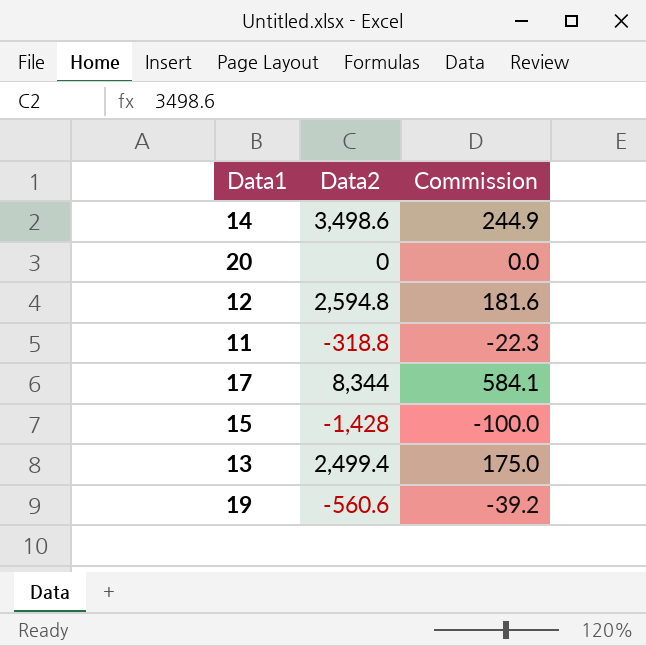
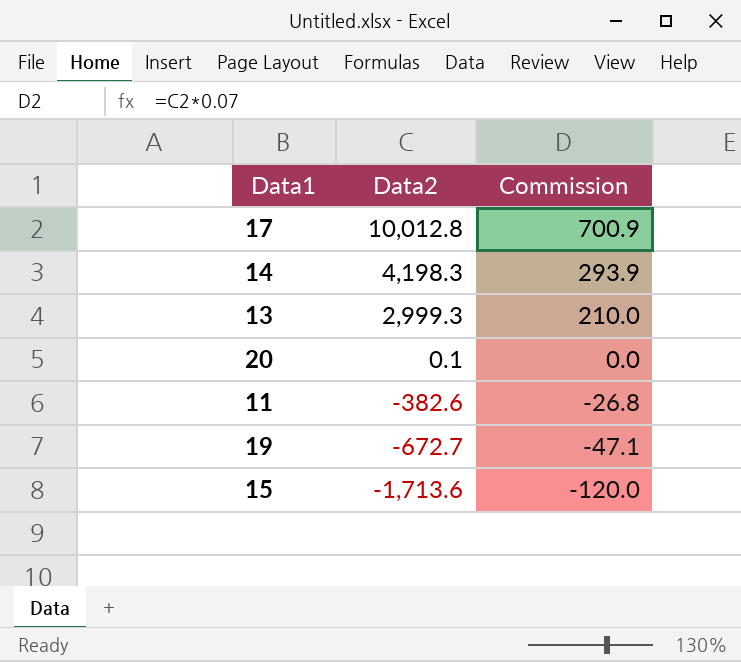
row order: none -> Data2 descending
row 12: 2,594.8 | 181.6 -> none
17 | Data2: 8,344 -> 10,012.8
17 | Commission: 584.1 -> 700.9
14 | Data2: 3,498.6 -> 4,198.3
14 | Commission: 244.9 -> 293.9
13 | Data2: 2,499.4 -> 2,999.3
13 | Commission: 175.0 -> 210.0
20 | Data2: 0 -> 0.1
11 | Data2: -318.8 -> -382.6
11 | Commission: -22.3 -> -26.8
19 | Data2: -560.6 -> -672.7
19 | Commission: -39.2 -> -47.1
15 | Data2: -1,428 -> -1,713.6
15 | Commission: -100.0 -> -120.0

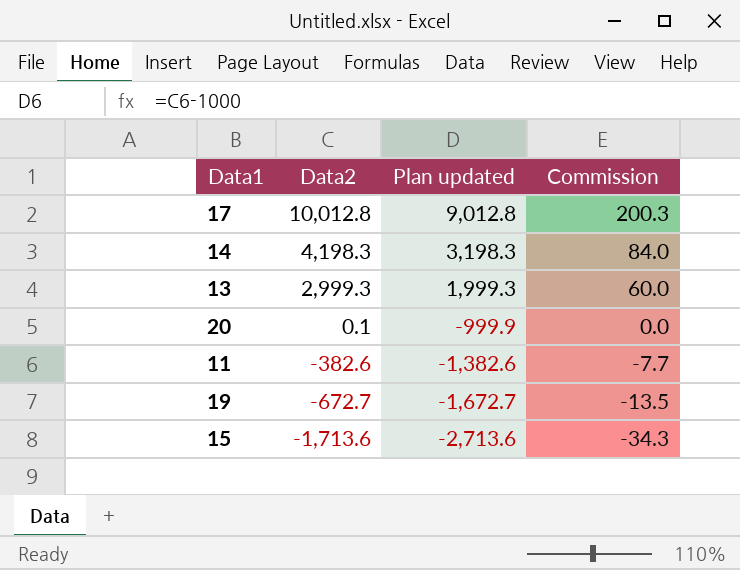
column Plan updated | formula: none -> [Data2] - 1000
column Commission | formula: [Data2] * 0.07 -> [Data2] * 0.02

